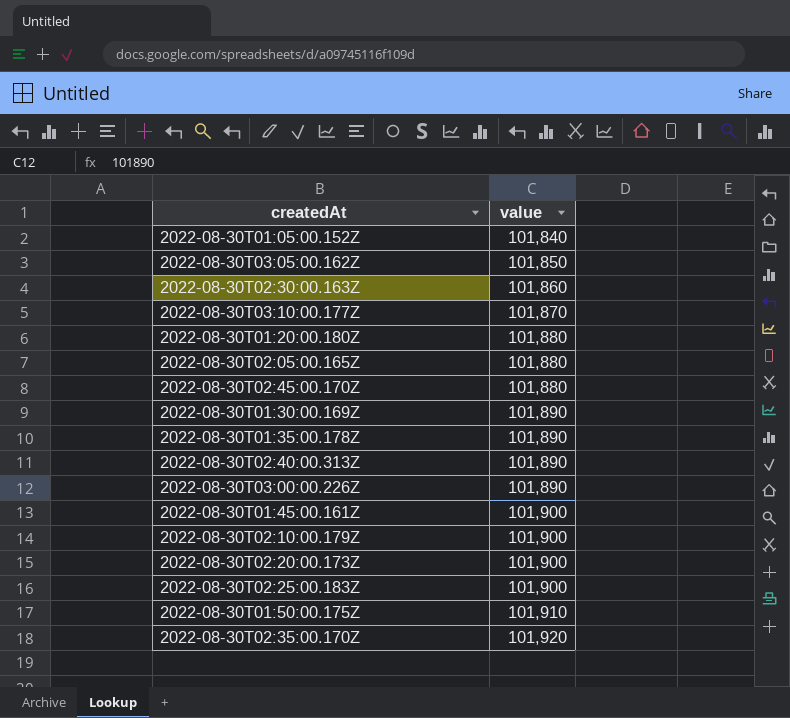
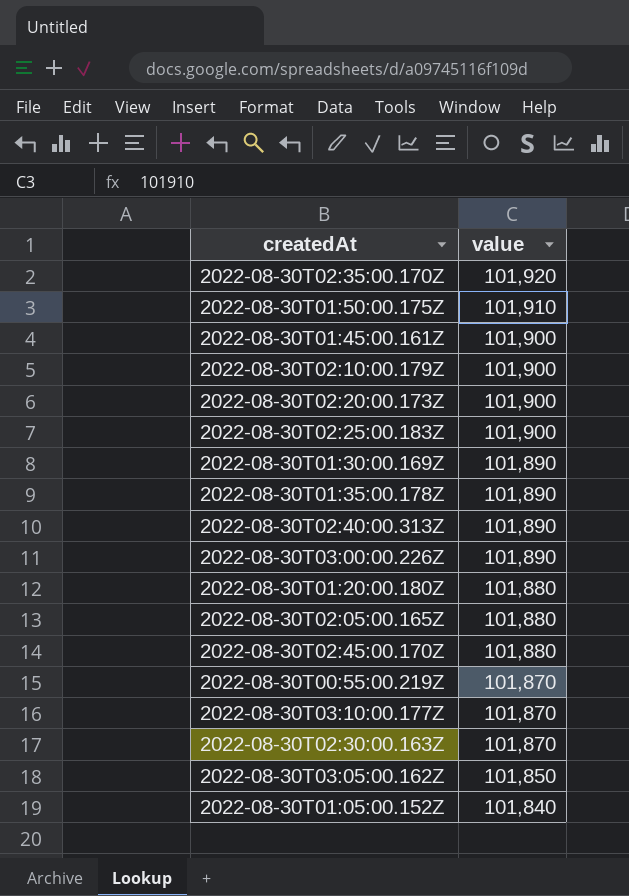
row order: value ascending -> value descending
row 2022-08-30T00:55:00.219Z: none -> 101,870
2022-08-30T02:30:00.163Z | value: 101,860 -> 101,870

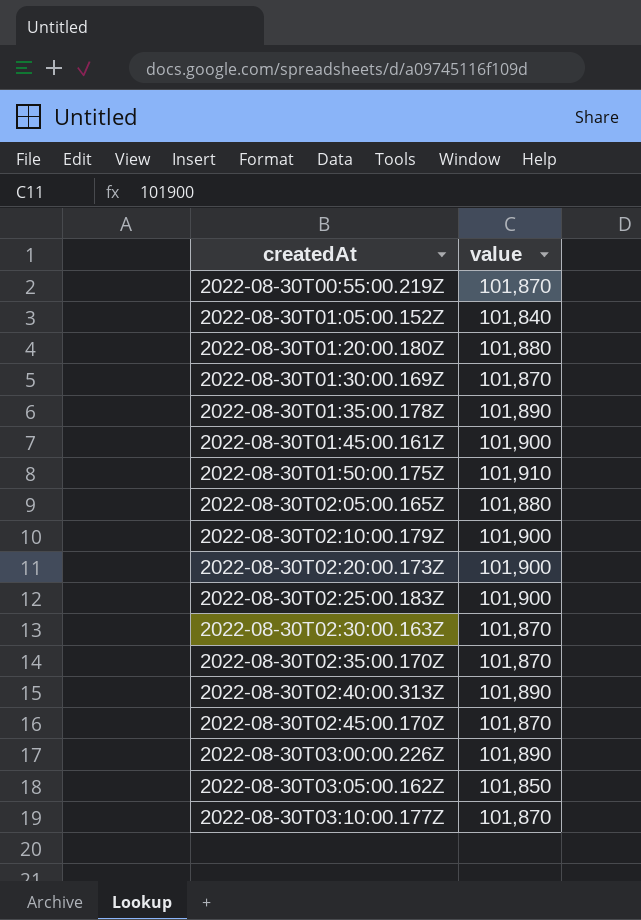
row order: value descending -> createdAt ascending
2022-08-30T01:30:00.169Z | value: 101,890 -> 101,870
2022-08-30T02:35:00.170Z | value: 101,920 -> 101,870
2022-08-30T02:45:00.170Z | value: 101,880 -> 101,870

